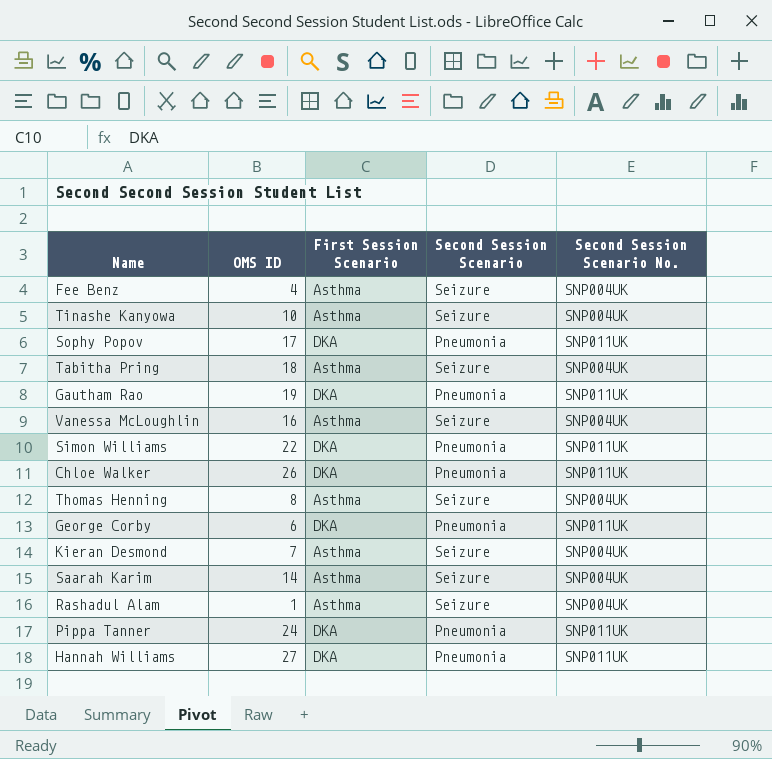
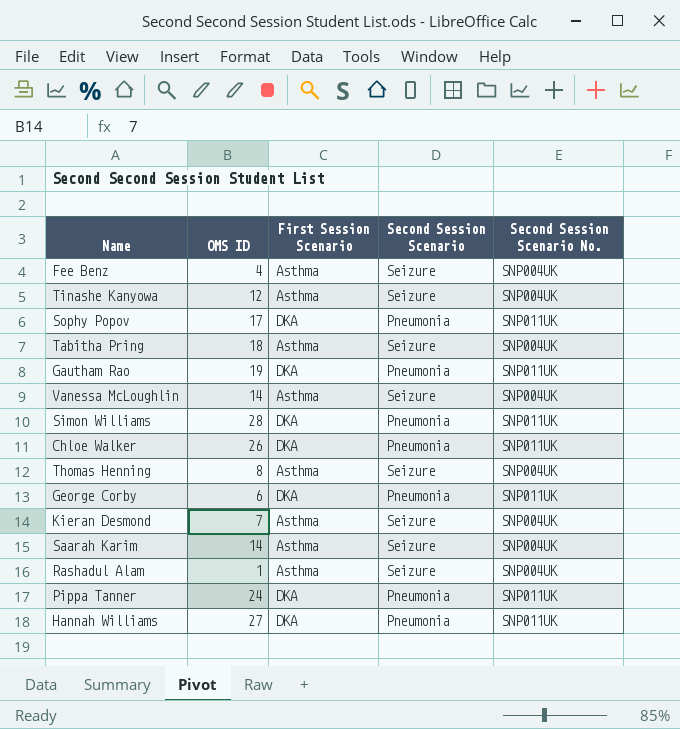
Tinashe Kanyowa | OMS ID: 10 -> 12
Vanessa McLoughlin | OMS ID: 16 -> 14
Simon Williams | OMS ID: 22 -> 28

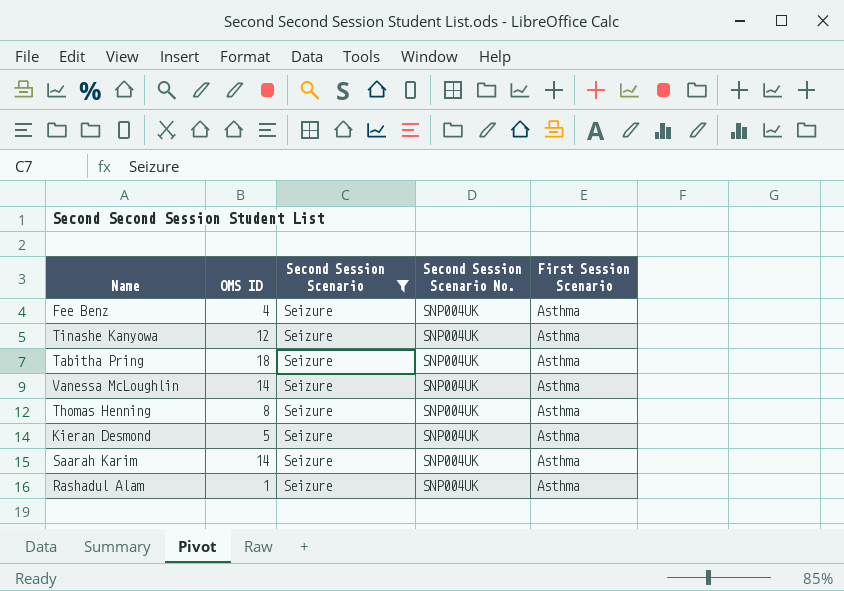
filter: none -> Second Session Scenario = Seizure
column First Session Scenario | position: 3 -> 5
Kieran Desmond | OMS ID: 7 -> 5

